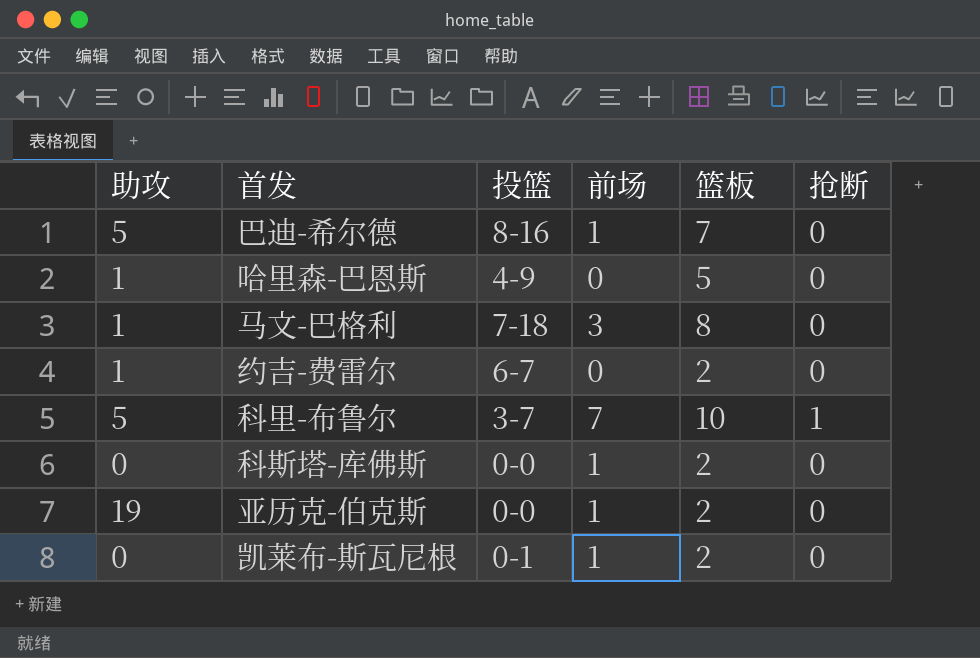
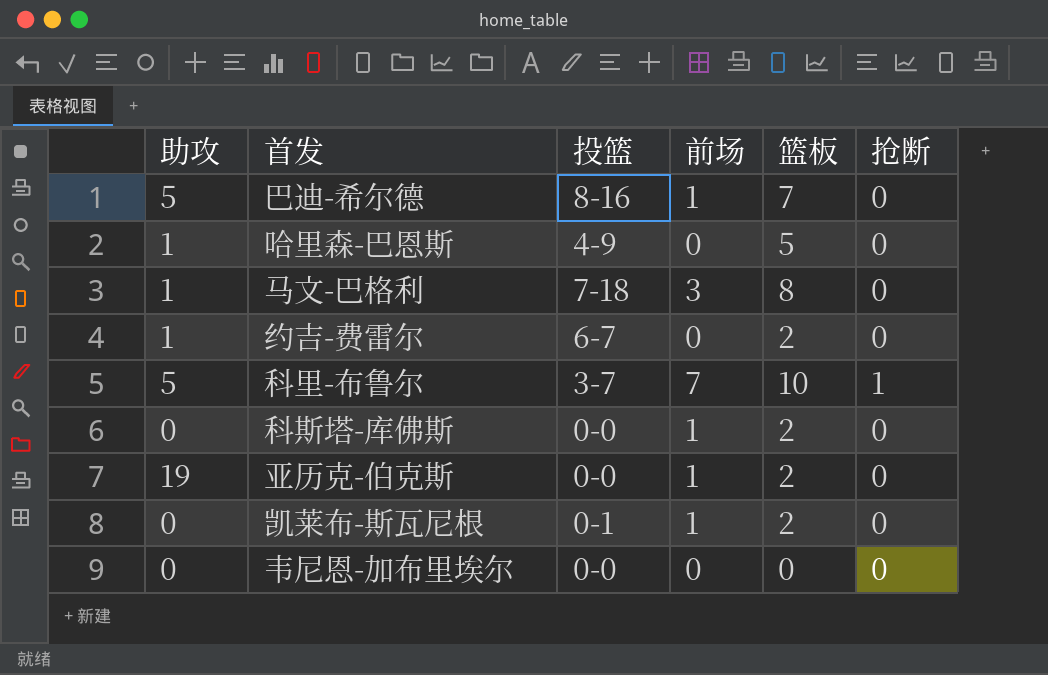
row 韦尼恩-加布里埃尔: none -> 0 | 0-0 | 0 | 0 | 0

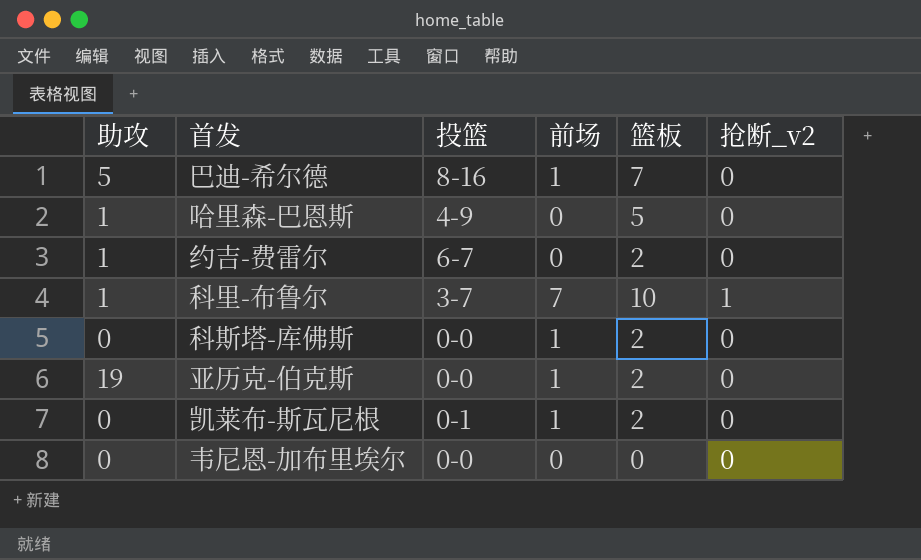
column name: 抢断 -> 抢断_v2
row 马文-巴格利: 1 | 7-18 | 3 | 8 | 0 -> none
科里-布鲁尔 | 助攻: 5 -> 1

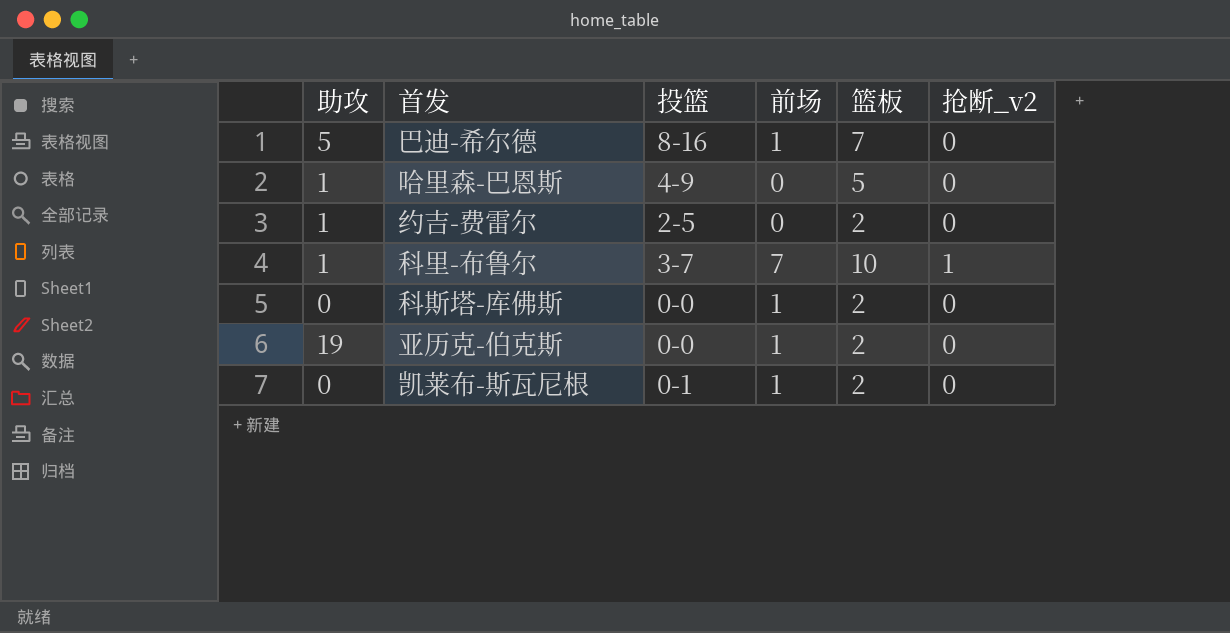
row 韦尼恩-加布里埃尔: 0 | 0-0 | 0 | 0 | 0 -> none
约吉-费雷尔 | 投篮: 6-7 -> 2-5

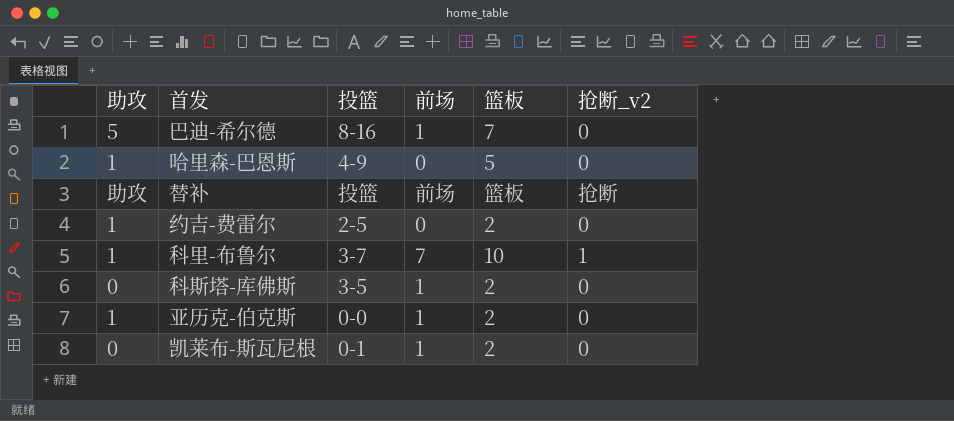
row 替补: none -> 助攻 | 投篮 | 前场 | 篮板 | 抢断
科斯塔-库佛斯 | 投篮: 0-0 -> 3-5
亚历克-伯克斯 | 助攻: 19 -> 1

